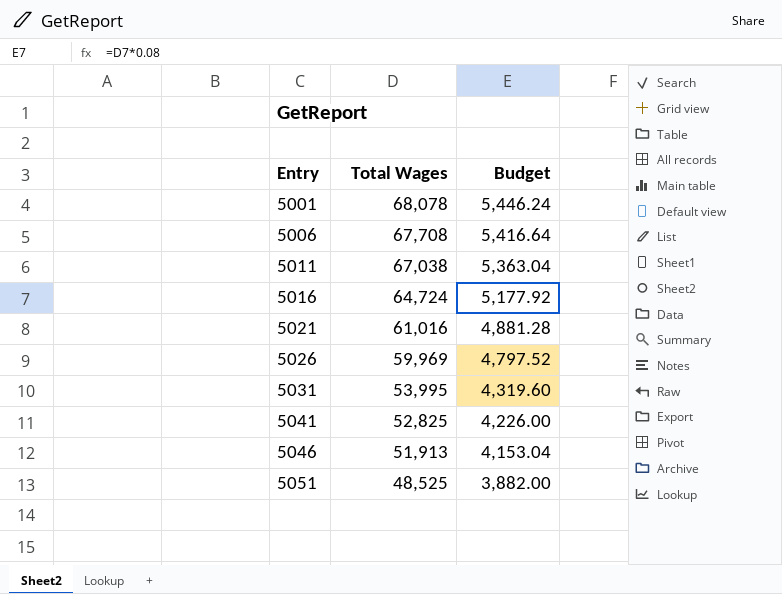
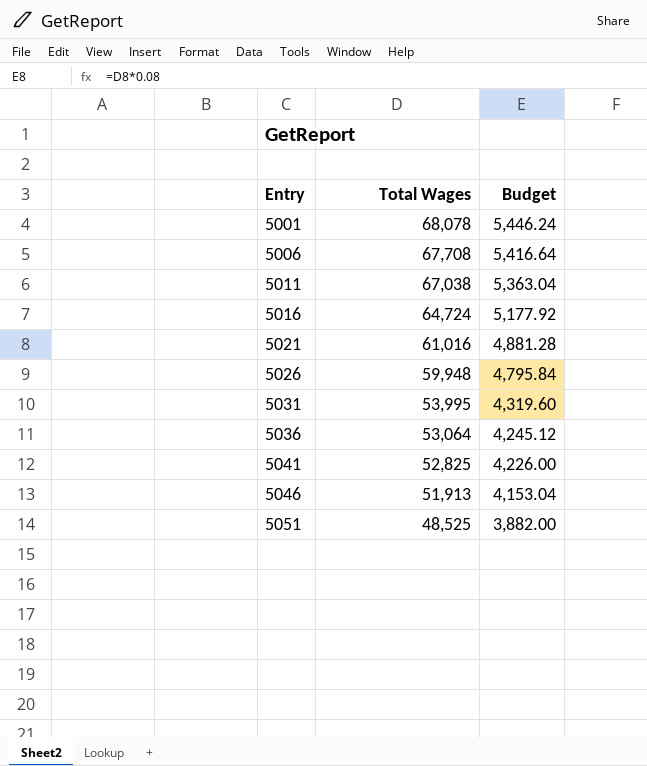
5026 | Total Wages: 59,969 -> 59,948
5026 | Budget: 4,797.52 -> 4,795.84
row 5036: none -> 53,064 | 4,245.12

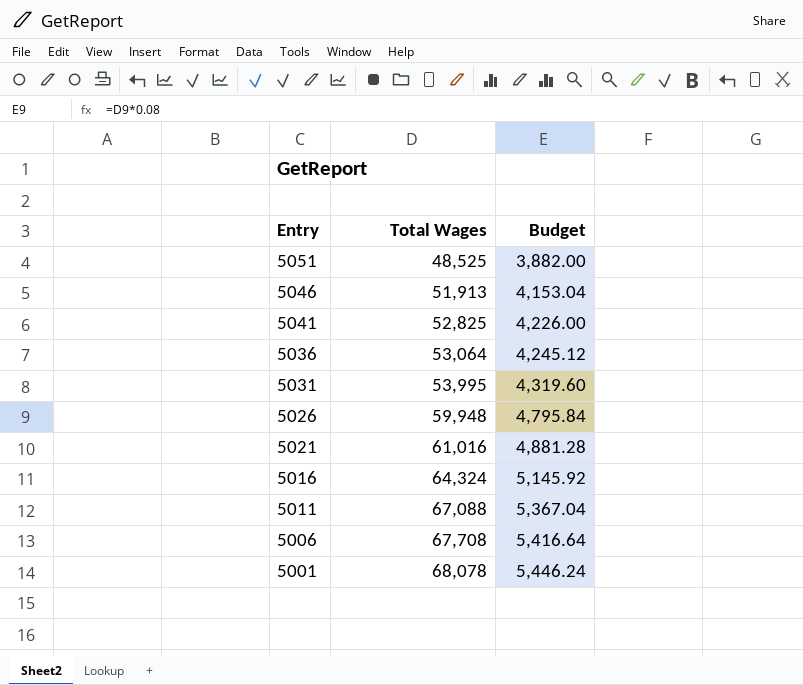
row order: Entry ascending -> Entry descending
5016 | Total Wages: 64,724 -> 64,324
5016 | Budget: 5,177.92 -> 5,145.92
5011 | Total Wages: 67,038 -> 67,088
5011 | Budget: 5,363.04 -> 5,367.04

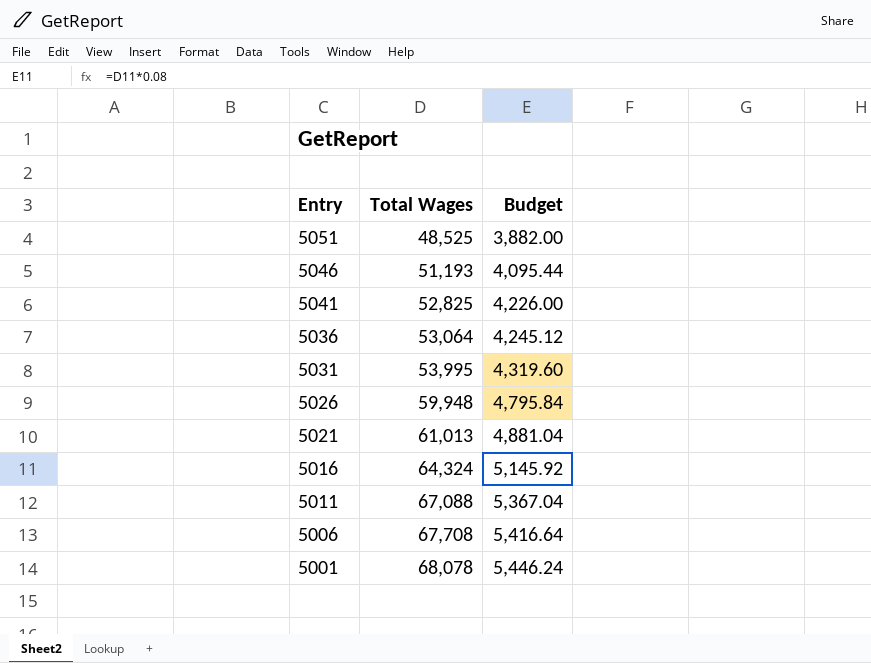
5046 | Total Wages: 51,913 -> 51,193
5046 | Budget: 4,153.04 -> 4,095.44
5021 | Total Wages: 61,016 -> 61,013
5021 | Budget: 4,881.28 -> 4,881.04

